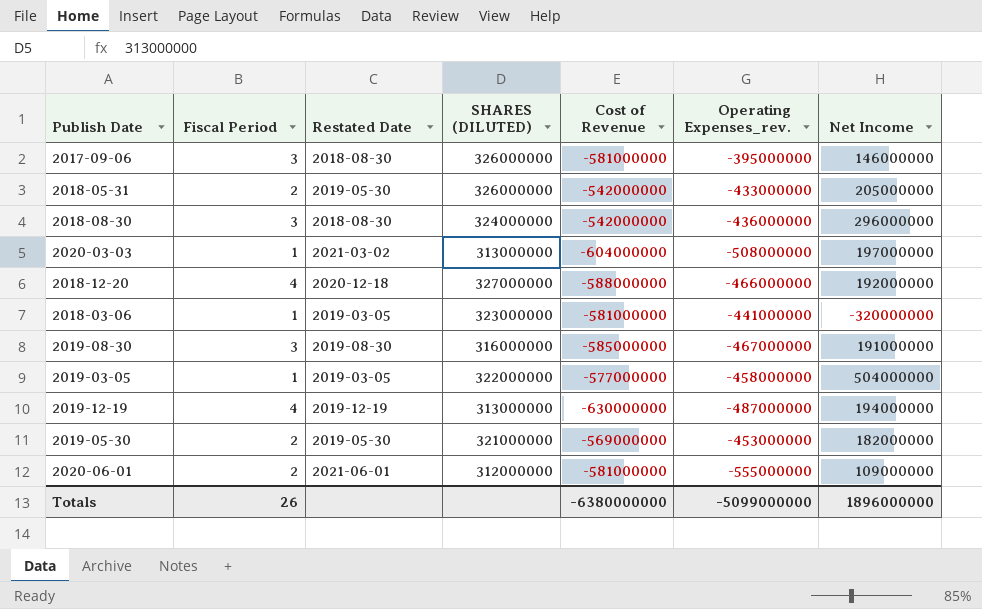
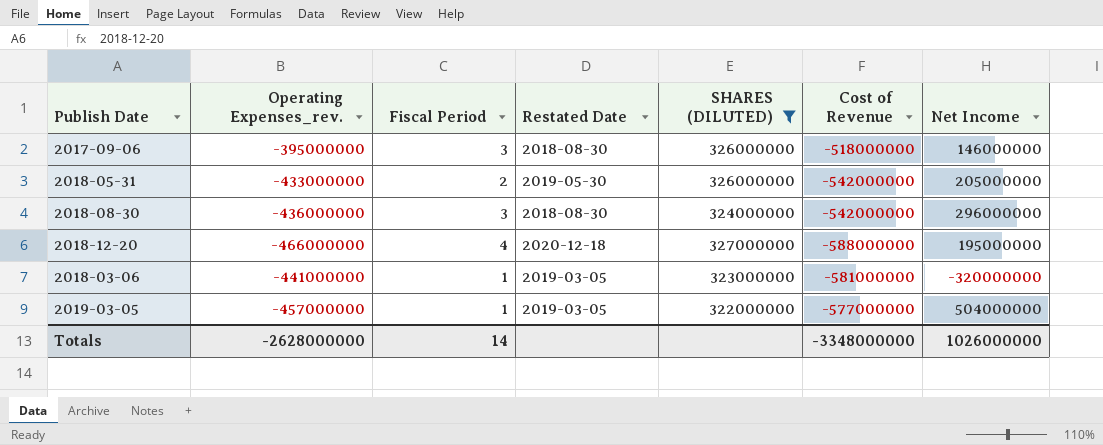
filter: none -> SHARES (DILUTED) >= 322000000
column Operating Expenses_rev. | position: 6 -> 2
2017-09-06 | Cost of Revenue: -581000000 -> -518000000
2018-12-20 | Net Income: 192000000 -> 195000000
2019-03-05 | Operating Expenses_rev.: -458000000 -> -457000000
Totals | Operating Expenses_rev.: -5099000000 -> -2628000000
Totals | Fiscal Period: 26 -> 14
Totals | Cost of Revenue: -6380000000 -> -3348000000
Totals | Net Income: 1896000000 -> 1026000000

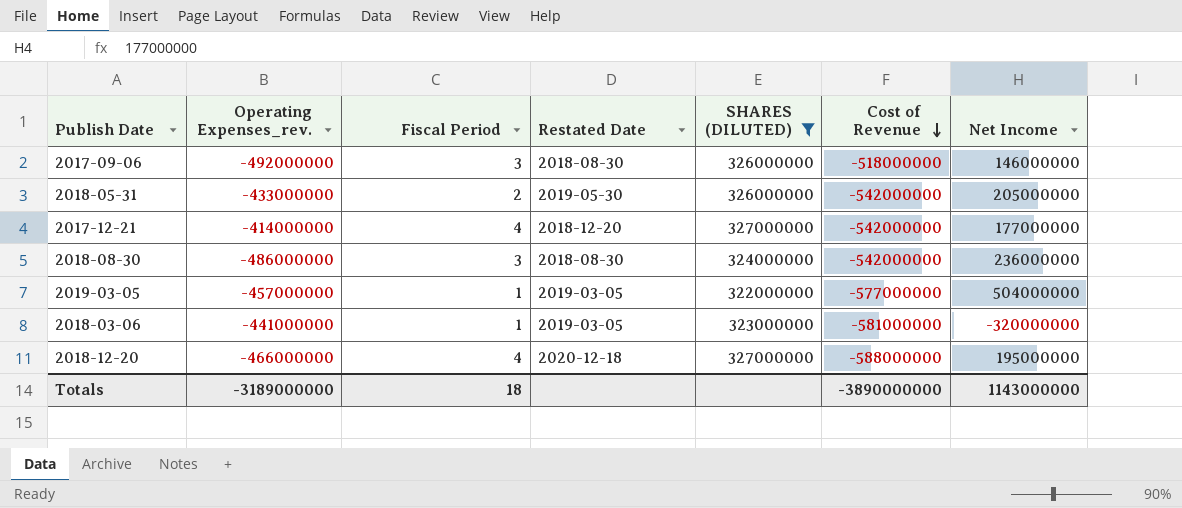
row order: none -> Cost of Revenue descending
2017-09-06 | Operating Expenses_rev.: -395000000 -> -492000000
row 2017-12-21: none -> -414000000 | 4 | 2018-12-20 | 327000000 | -542000000 | 177000000
2018-08-30 | Operating Expenses_rev.: -436000000 -> -486000000
2018-08-30 | Net Income: 296000000 -> 236000000
Totals | Operating Expenses_rev.: -2628000000 -> -3189000000
Totals | Fiscal Period: 14 -> 18
Totals | Cost of Revenue: -3348000000 -> -3890000000
Totals | Net Income: 1026000000 -> 1143000000

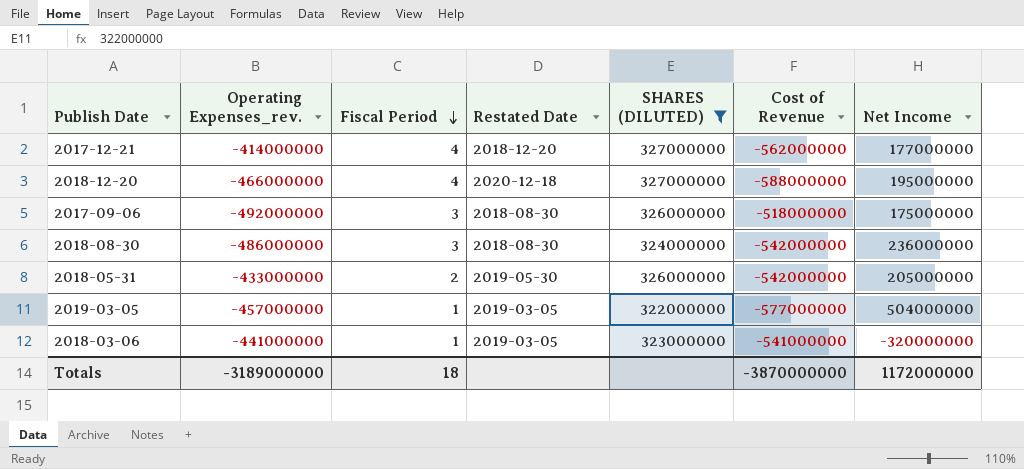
row order: Cost of Revenue descending -> Fiscal Period descending
2017-12-21 | Cost of Revenue: -542000000 -> -562000000
2017-09-06 | Net Income: 146000000 -> 175000000
2018-03-06 | Cost of Revenue: -581000000 -> -541000000
Totals | Cost of Revenue: -3890000000 -> -3870000000
Totals | Net Income: 1143000000 -> 1172000000

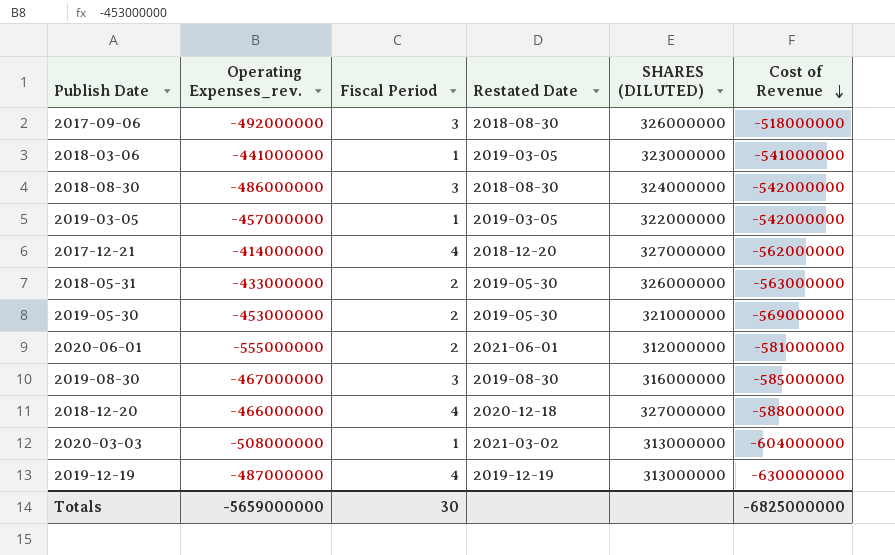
filter: SHARES (DILUTED) >= 322000000 -> none
row order: Fiscal Period descending -> Cost of Revenue descending
column Net Income | position: 7 -> none
2019-03-05 | Cost of Revenue: -577000000 -> -542000000
2018-05-31 | Cost of Revenue: -542000000 -> -563000000
Totals | Operating Expenses_rev.: -3189000000 -> -5659000000
Totals | Fiscal Period: 18 -> 30
Totals | Cost of Revenue: -3870000000 -> -6825000000

